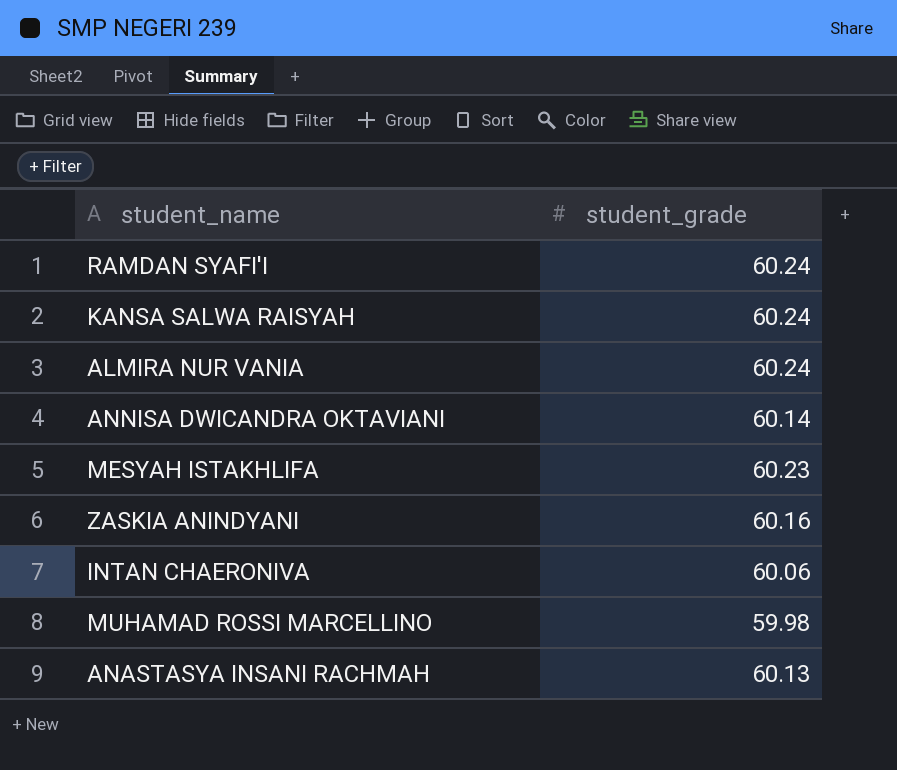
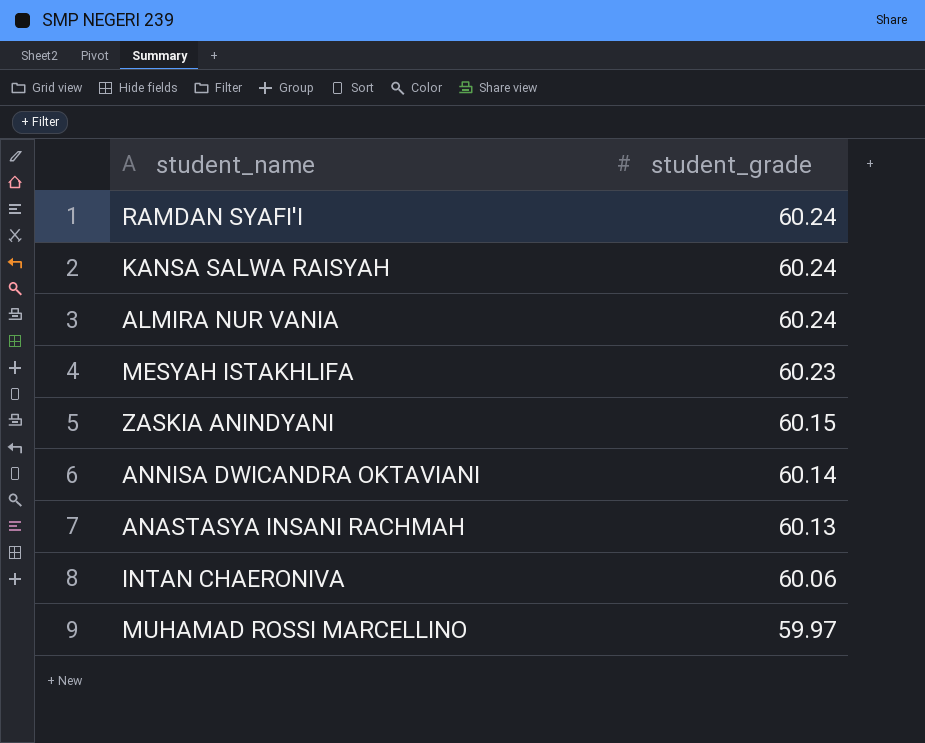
row order: none -> student_grade descending
ZASKIA ANINDYANI | student_grade: 60.16 -> 60.15
MUHAMAD ROSSI MARCELLINO | student_grade: 59.98 -> 59.97

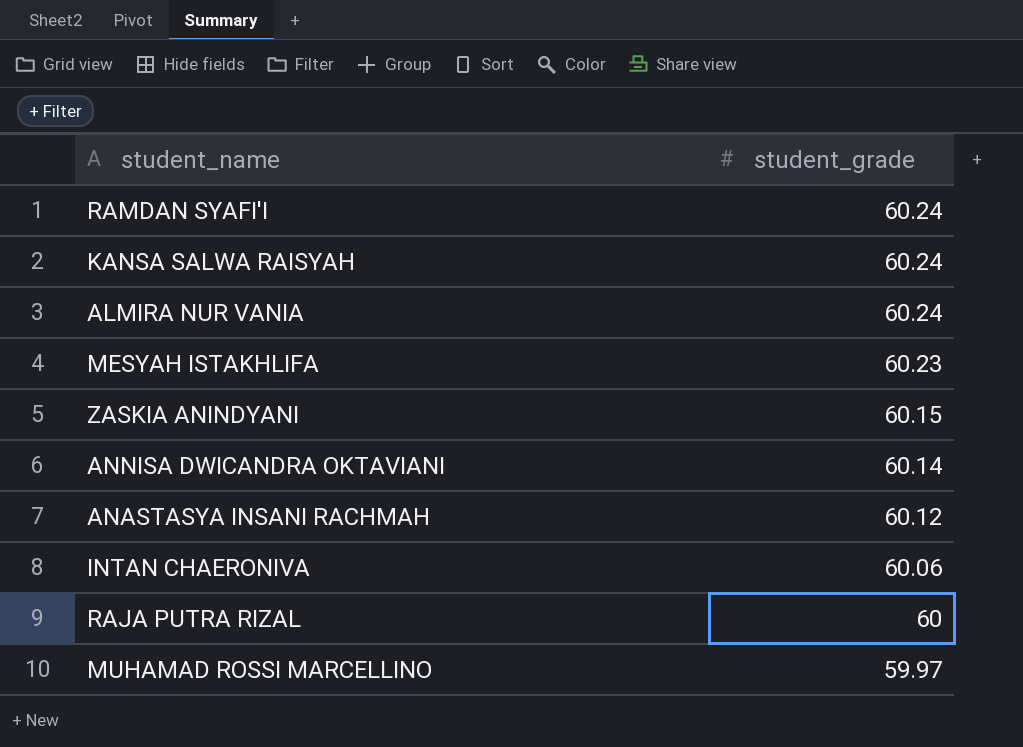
ANASTASYA INSANI RACHMAH | student_grade: 60.13 -> 60.12
row RAJA PUTRA RIZAL: none -> 60

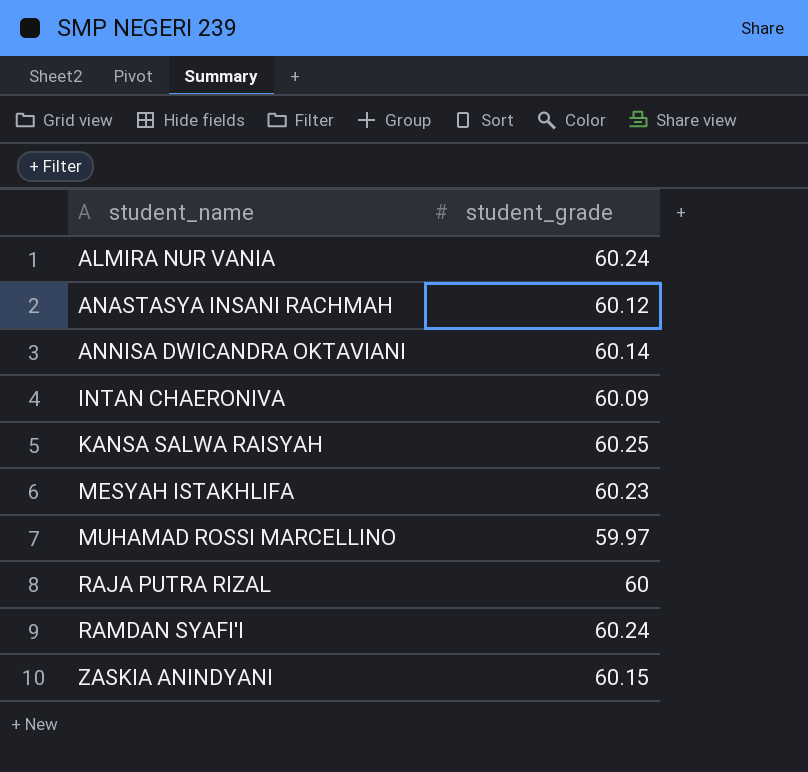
row order: student_grade descending -> student_name ascending
INTAN CHAERONIVA | student_grade: 60.06 -> 60.09
KANSA SALWA RAISYAH | student_grade: 60.24 -> 60.25

